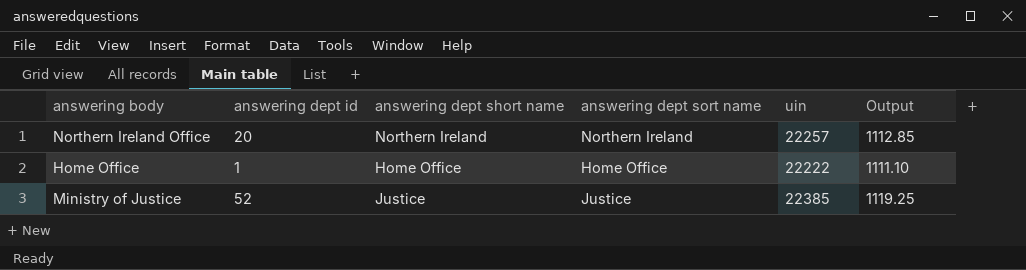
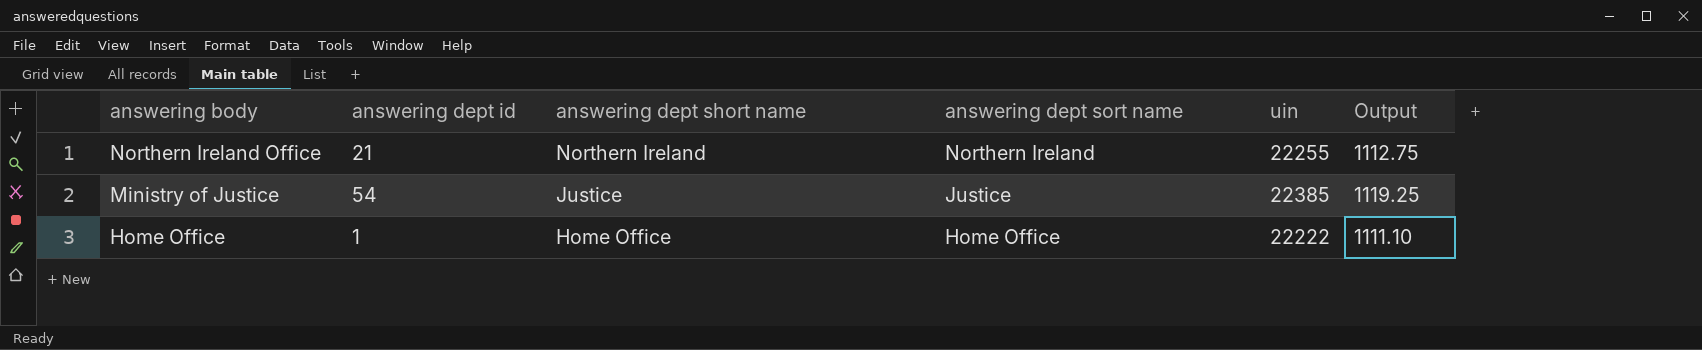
row order: none -> answering body descending
Northern Ireland Office | answering dept id: 20 -> 21
Northern Ireland Office | uin: 22257 -> 22255
Northern Ireland Office | Output: 1112.85 -> 1112.75
Ministry of Justice | answering dept id: 52 -> 54

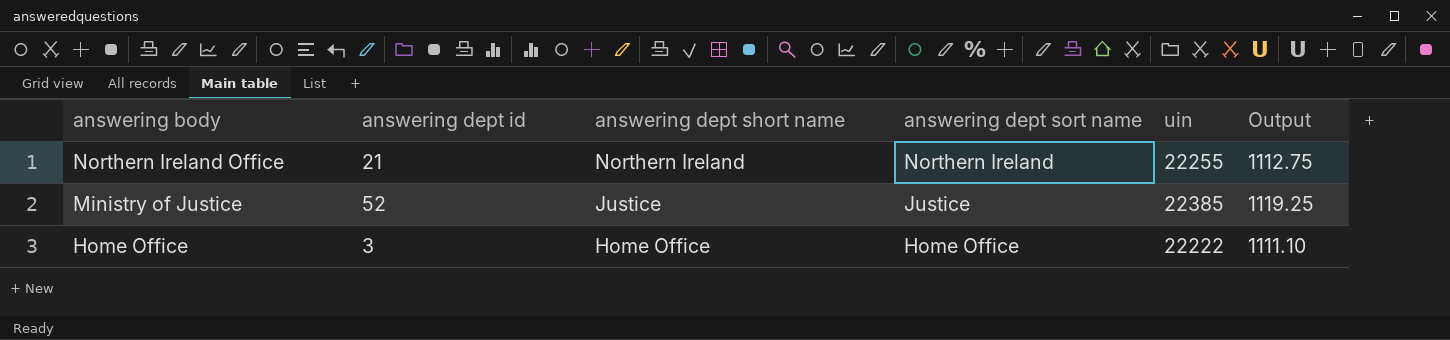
Ministry of Justice | answering dept id: 54 -> 52
Home Office | answering dept id: 1 -> 3

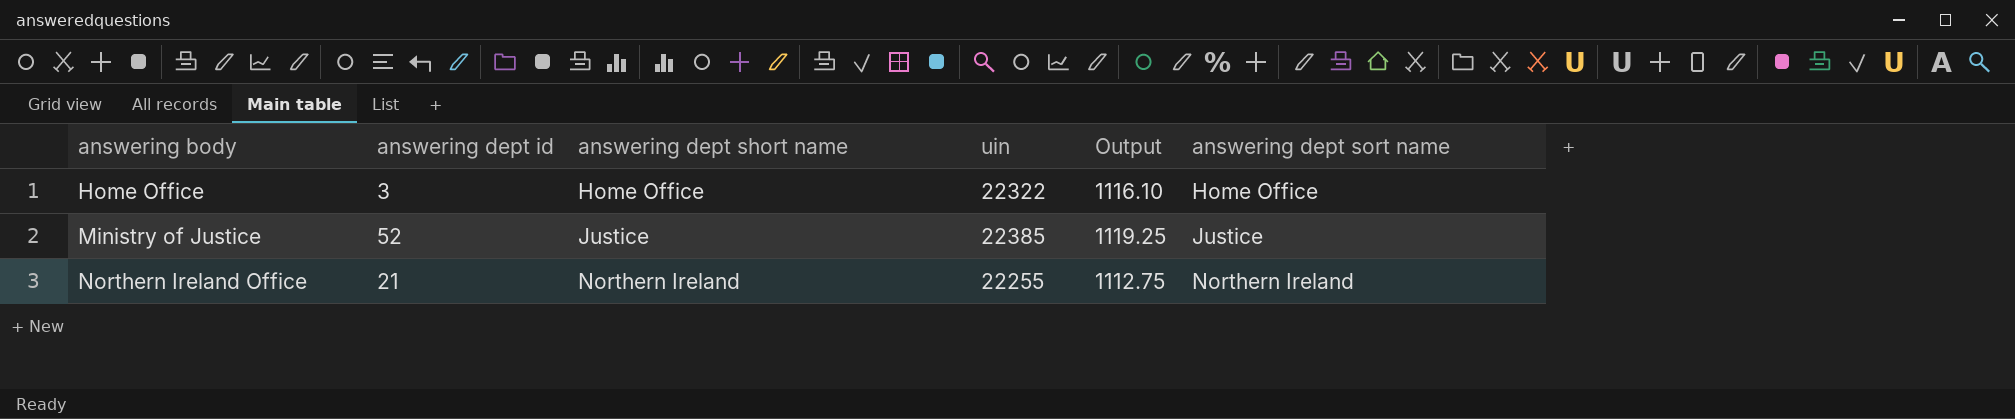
row order: answering body descending -> answering body ascending
column answering dept sort name | position: 4 -> 6
Home Office | uin: 22222 -> 22322
Home Office | Output: 1111.10 -> 1116.10

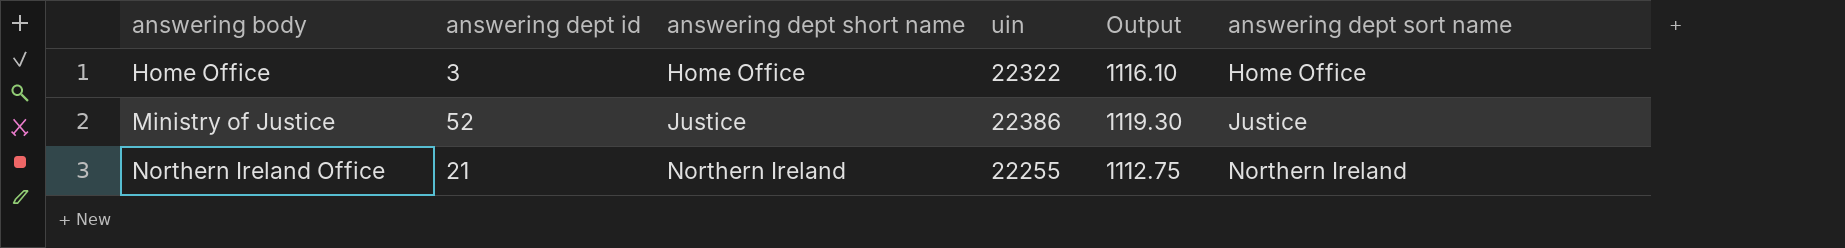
Ministry of Justice | uin: 22385 -> 22386
Ministry of Justice | Output: 1119.25 -> 1119.30

